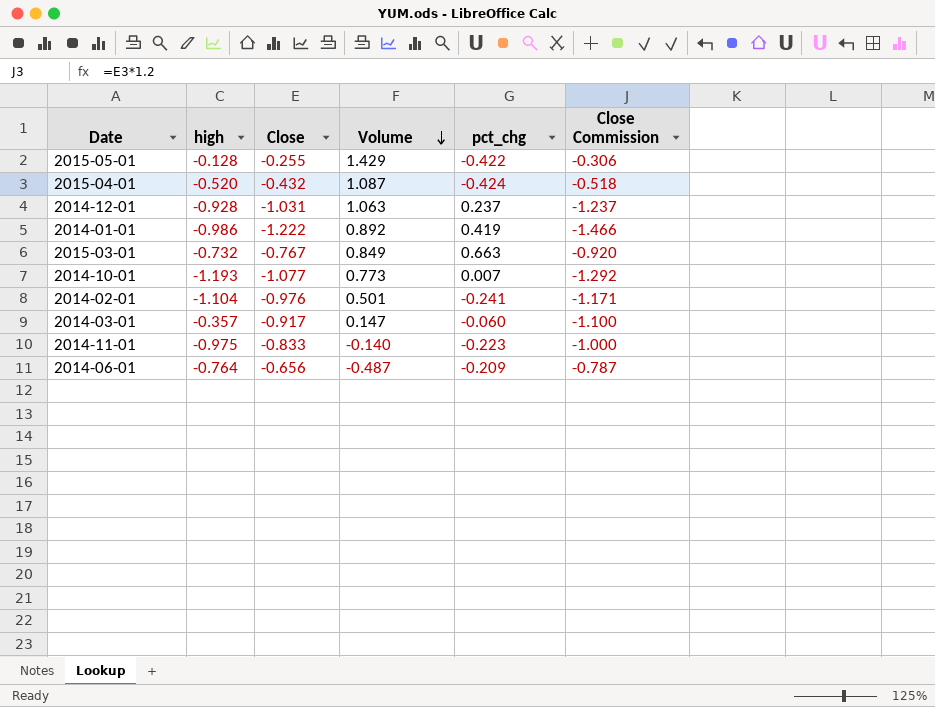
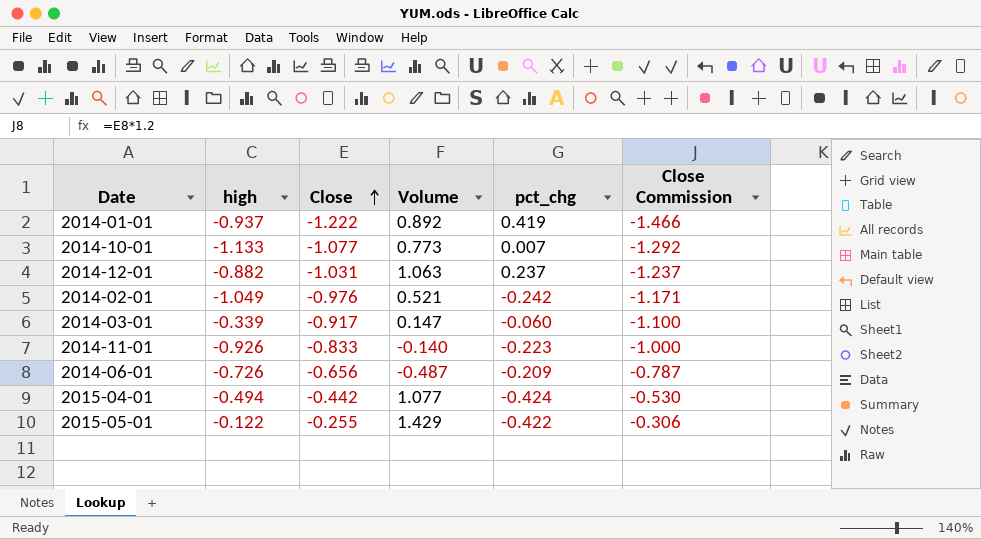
row order: Volume descending -> Close ascending
row 2015-03-01: -0.732 | -0.767 | 0.849 | 0.663 | -0.920 -> none
2014-01-01 | high: -0.986 -> -0.937
2014-10-01 | high: -1.193 -> -1.133
2014-12-01 | high: -0.928 -> -0.882
2014-02-01 | high: -1.104 -> -1.049
2014-02-01 | Volume: 0.501 -> 0.521
2014-02-01 | pct_chg: -0.241 -> -0.242
2014-03-01 | high: -0.357 -> -0.339
2014-11-01 | high: -0.975 -> -0.926
2014-06-01 | high: -0.764 -> -0.726
2015-04-01 | high: -0.520 -> -0.494
2015-04-01 | Close: -0.432 -> -0.442
2015-04-01 | Volume: 1.087 -> 1.077
2015-04-01 | Close Commission: -0.518 -> -0.530
2015-05-01 | high: -0.128 -> -0.122

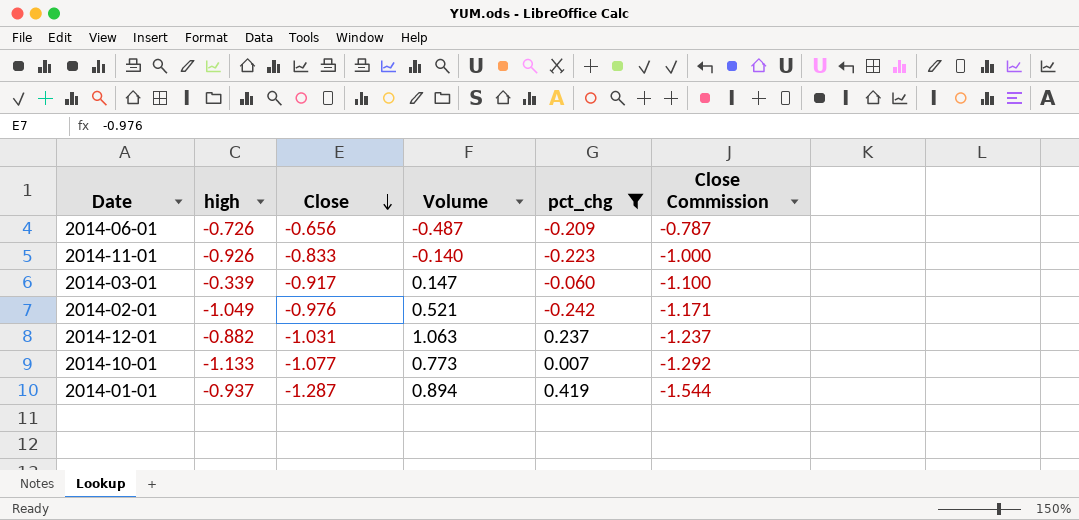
filter: none -> pct_chg >= -0.242
row order: Close ascending -> Close descending
2014-01-01 | Close: -1.222 -> -1.287
2014-01-01 | Volume: 0.892 -> 0.894
2014-01-01 | Close Commission: -1.466 -> -1.544

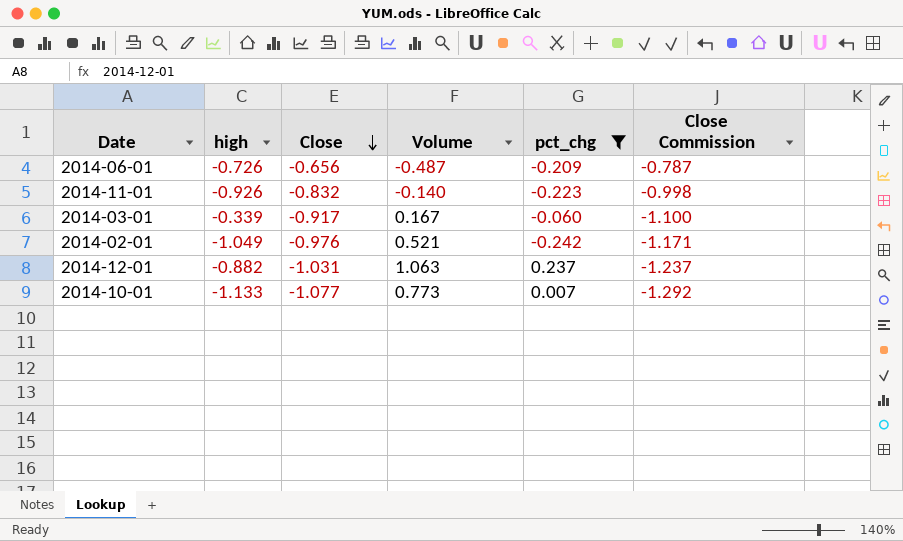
row 2014-01-01: -0.937 | -1.287 | 0.894 | 0.419 | -1.544 -> none
2014-11-01 | Close: -0.833 -> -0.832
2014-11-01 | Close Commission: -1.000 -> -0.998
2014-03-01 | Volume: 0.147 -> 0.167

